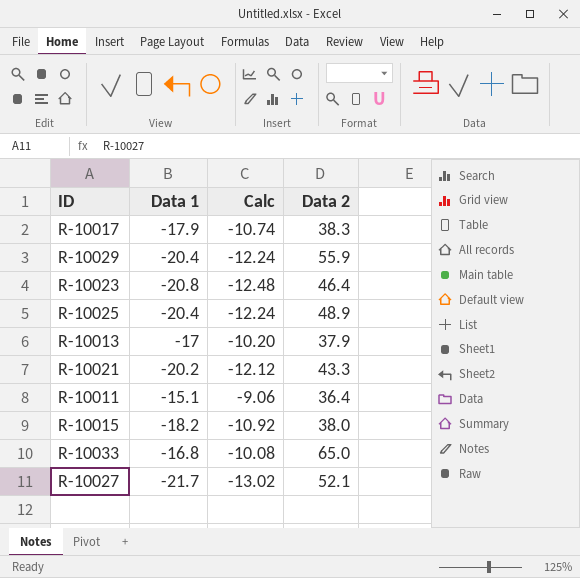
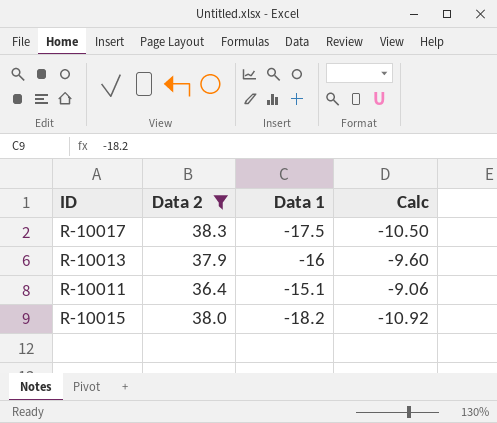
filter: none -> Data 2 <= 38.3
column Data 2 | position: 4 -> 2
R-10017 | Data 1: -17.9 -> -17.5
R-10017 | Calc: -10.74 -> -10.50
R-10013 | Data 1: -17 -> -16
R-10013 | Calc: -10.20 -> -9.60

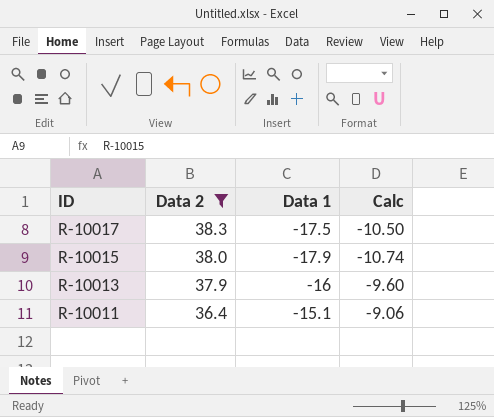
row order: none -> ID descending
R-10015 | Data 1: -18.2 -> -17.9
R-10015 | Calc: -10.92 -> -10.74

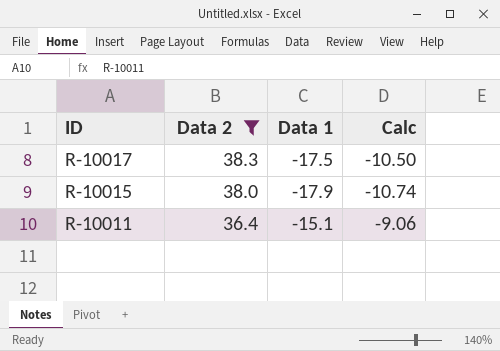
row R-10013: 37.9 | -16 | -9.60 -> none

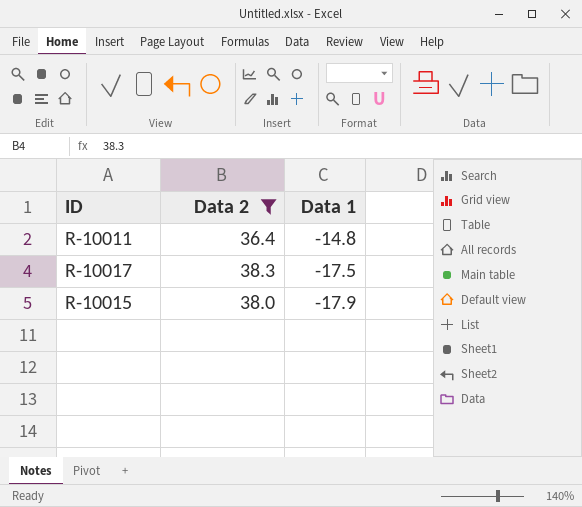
row order: ID descending -> Data 1 descending
column Calc | formula: [Data 1] * 0.6 -> none
R-10011 | Data 1: -15.1 -> -14.8

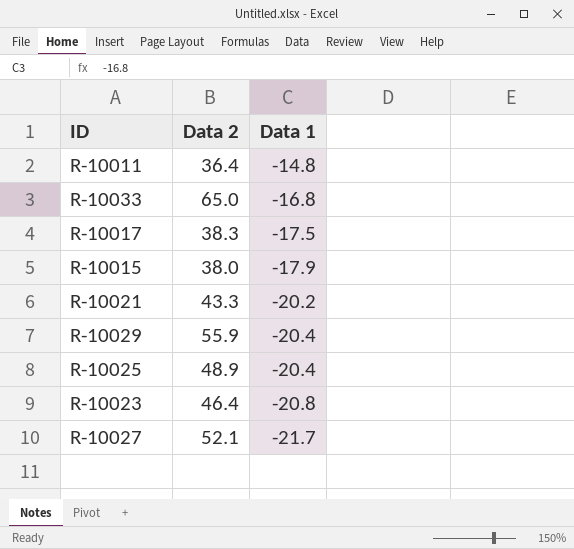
filter: Data 2 <= 38.3 -> none

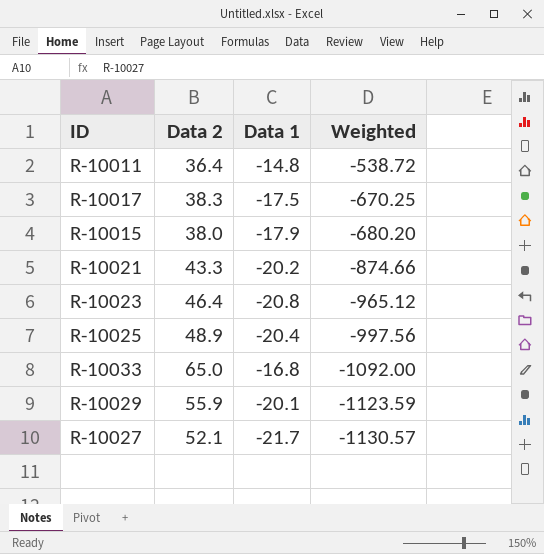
row order: Data 1 descending -> Weighted descending
column Weighted | formula: none -> [Data 2] * [Data 1]
R-10029 | Data 1: -20.4 -> -20.1

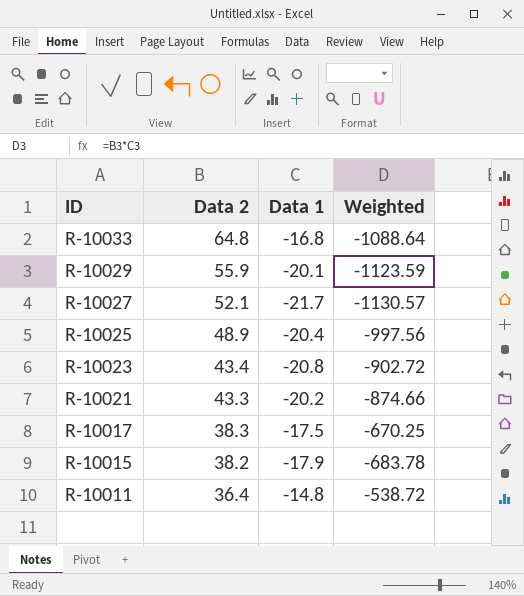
row order: Weighted descending -> ID descending
R-10033 | Data 2: 65.0 -> 64.8
R-10033 | Weighted: -1092.00 -> -1088.64
R-10023 | Data 2: 46.4 -> 43.4
R-10023 | Weighted: -965.12 -> -902.72
R-10015 | Data 2: 38.0 -> 38.2
R-10015 | Weighted: -680.20 -> -683.78

